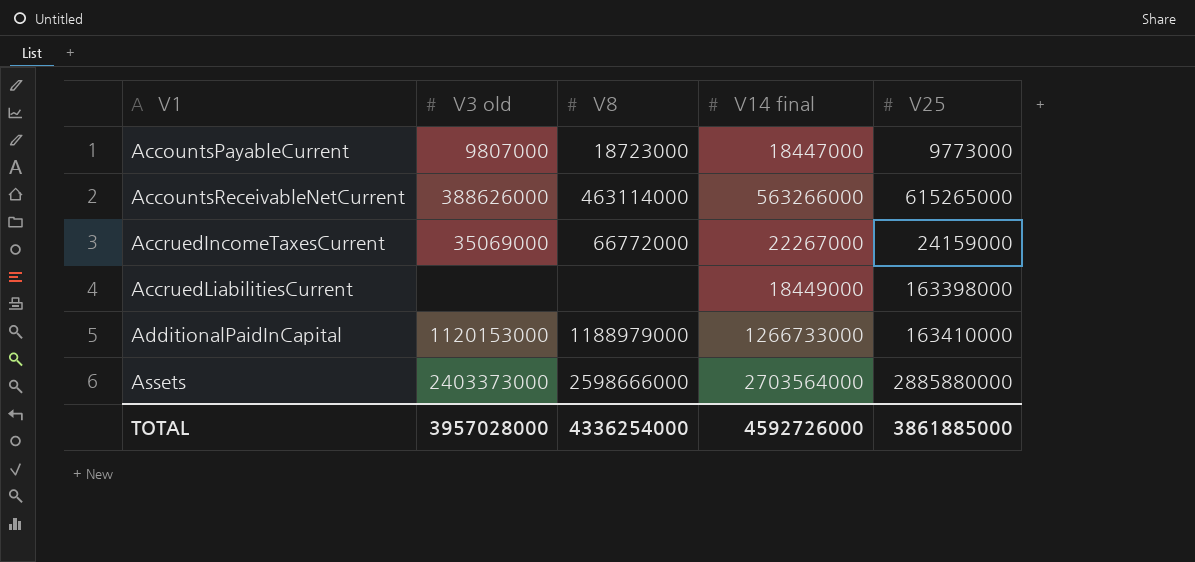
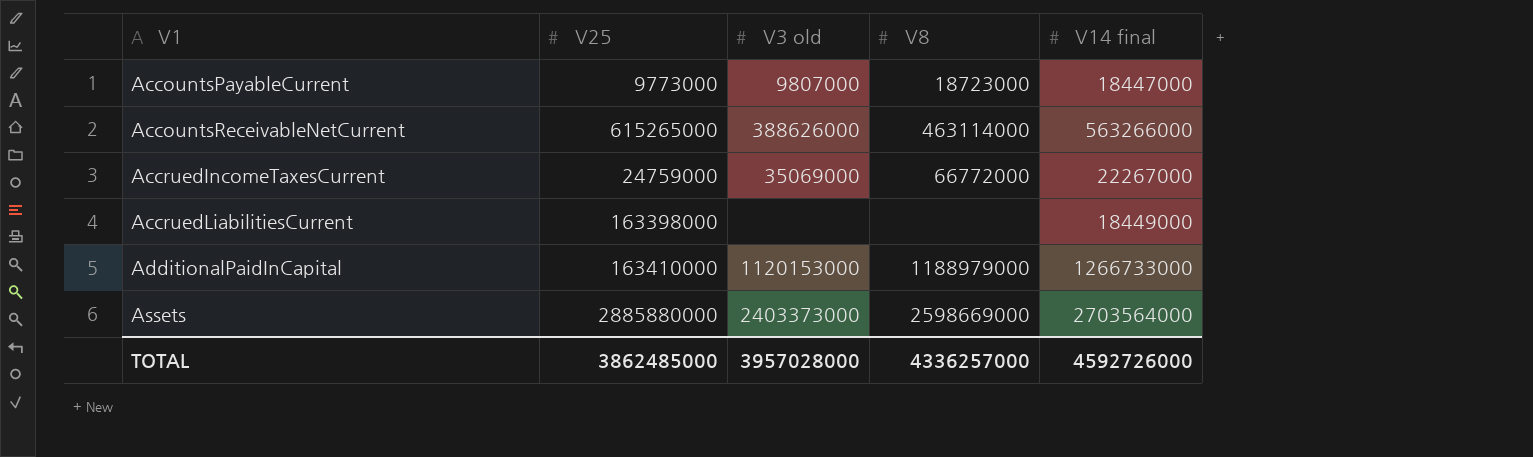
column V25 | position: 5 -> 2
AccruedIncomeTaxesCurrent | V25: 24159000 -> 24759000
Assets | V8: 2598666000 -> 2598669000
TOTAL | V25: 3861885000 -> 3862485000
TOTAL | V8: 4336254000 -> 4336257000

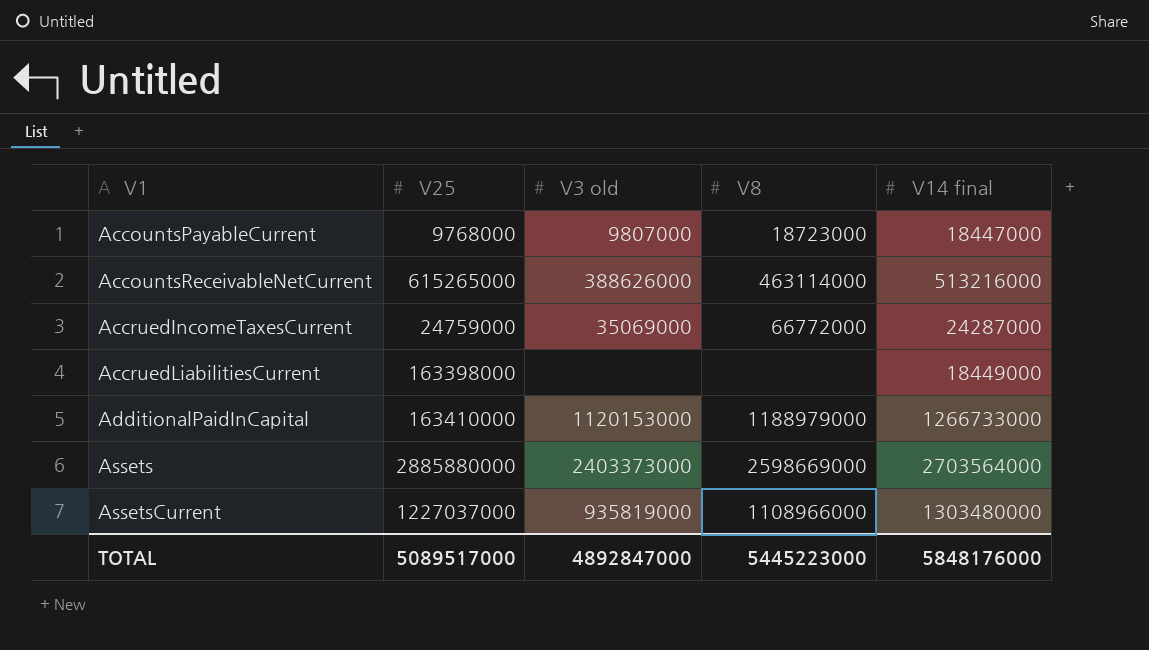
AccountsPayableCurrent | V25: 9773000 -> 9768000
AccountsReceivableNetCurrent | V14 final: 563266000 -> 513216000
AccruedIncomeTaxesCurrent | V14 final: 22267000 -> 24287000
row AssetsCurrent: none -> 1227037000 | 935819000 | 1108966000 | 1303480000
TOTAL | V25: 3862485000 -> 5089517000
TOTAL | V3 old: 3957028000 -> 4892847000
TOTAL | V8: 4336257000 -> 5445223000
TOTAL | V14 final: 4592726000 -> 5848176000

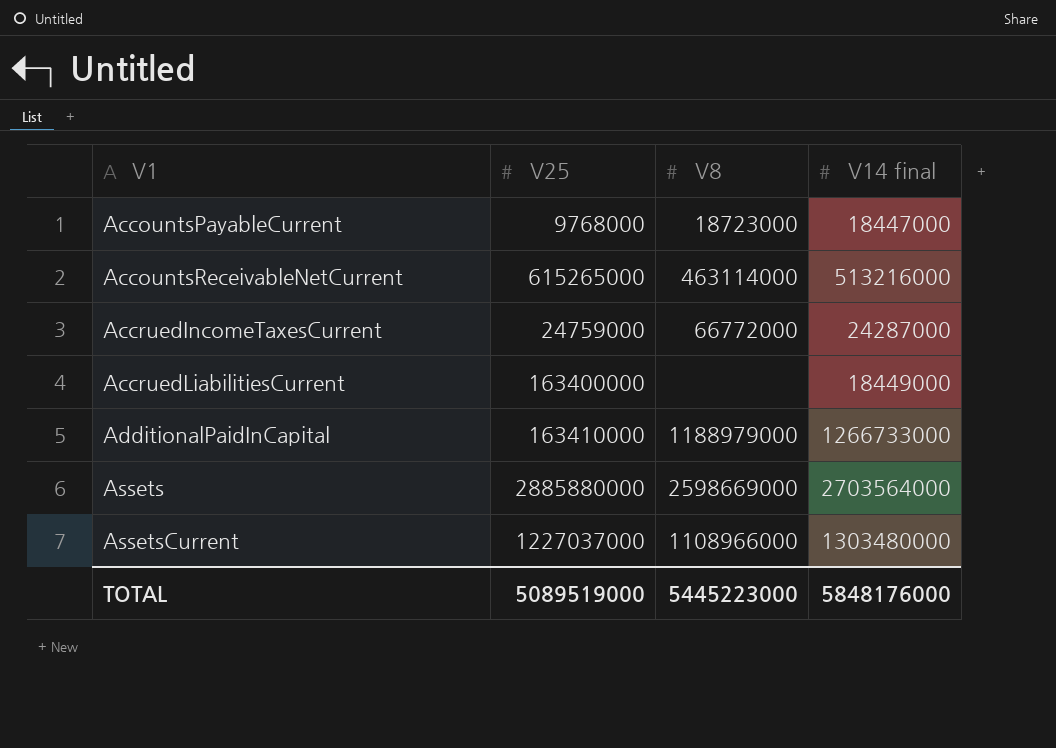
column V3 old | position: 3 -> none
AccruedLiabilitiesCurrent | V25: 163398000 -> 163400000
TOTAL | V25: 5089517000 -> 5089519000

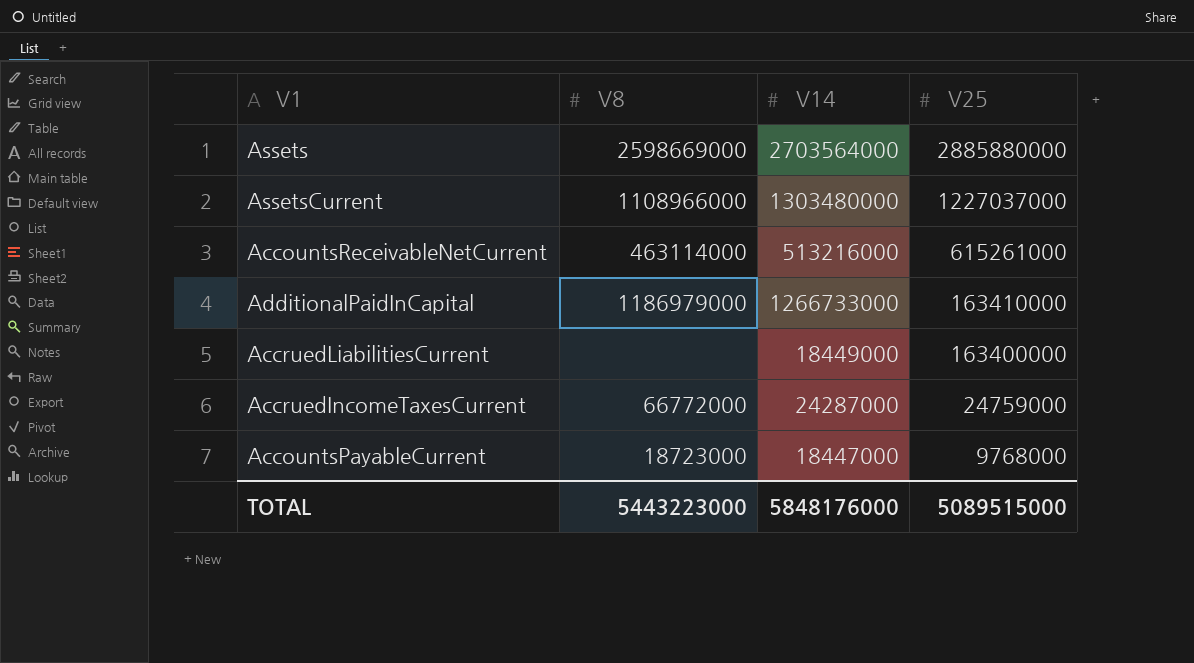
row order: V1 ascending -> V25 descending
column name: V14 final -> V14
column V25 | position: 2 -> 4
AccountsReceivableNetCurrent | V25: 615265000 -> 615261000
AdditionalPaidInCapital | V8: 1188979000 -> 1186979000
TOTAL | V8: 5445223000 -> 5443223000
TOTAL | V25: 5089519000 -> 5089515000

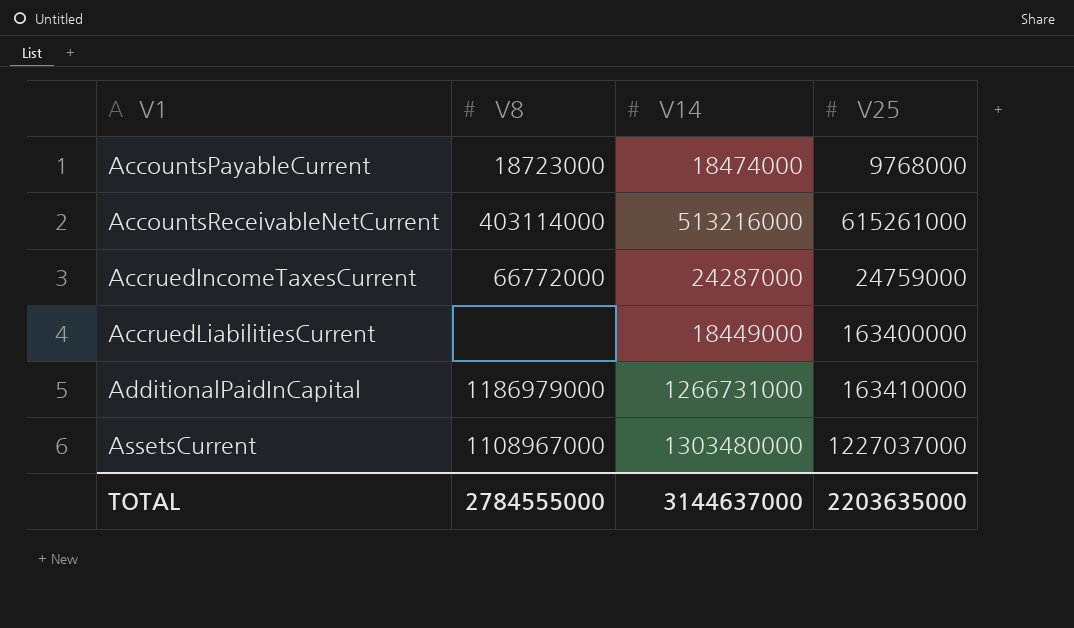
row order: V25 descending -> V1 ascending
row Assets: 2598669000 | 2703564000 | 2885880000 -> none
AccountsPayableCurrent | V14: 18447000 -> 18474000
AccountsReceivableNetCurrent | V8: 463114000 -> 403114000
AdditionalPaidInCapital | V14: 1266733000 -> 1266731000
AssetsCurrent | V8: 1108966000 -> 1108967000
TOTAL | V8: 5443223000 -> 2784555000
TOTAL | V14: 5848176000 -> 3144637000
TOTAL | V25: 5089515000 -> 2203635000

